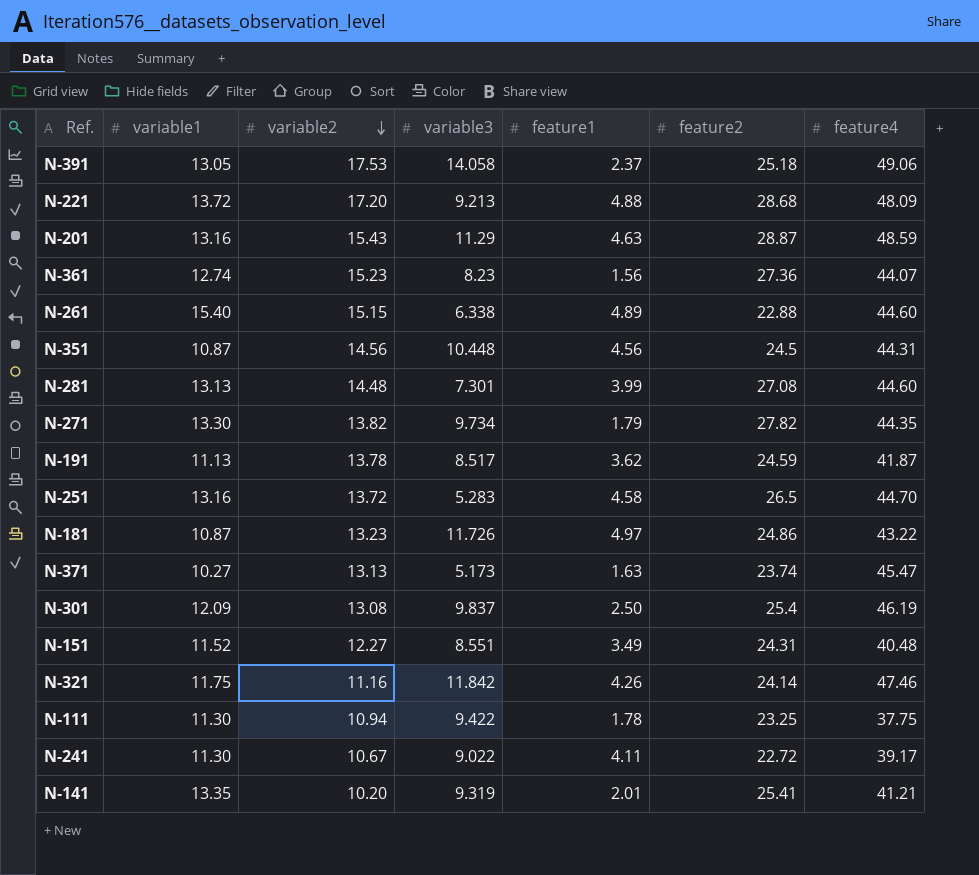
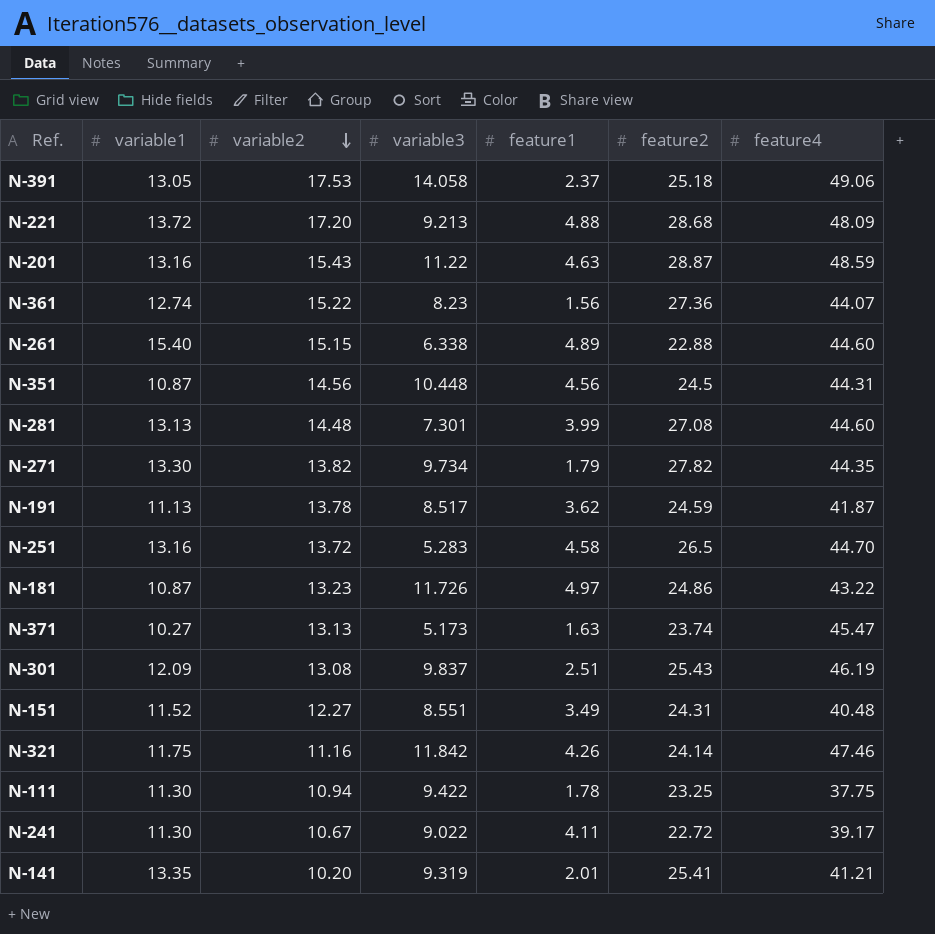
N-201 | variable3: 11.29 -> 11.22
N-361 | variable2: 15.23 -> 15.22
N-301 | feature1: 2.50 -> 2.51
N-301 | feature2: 25.4 -> 25.43

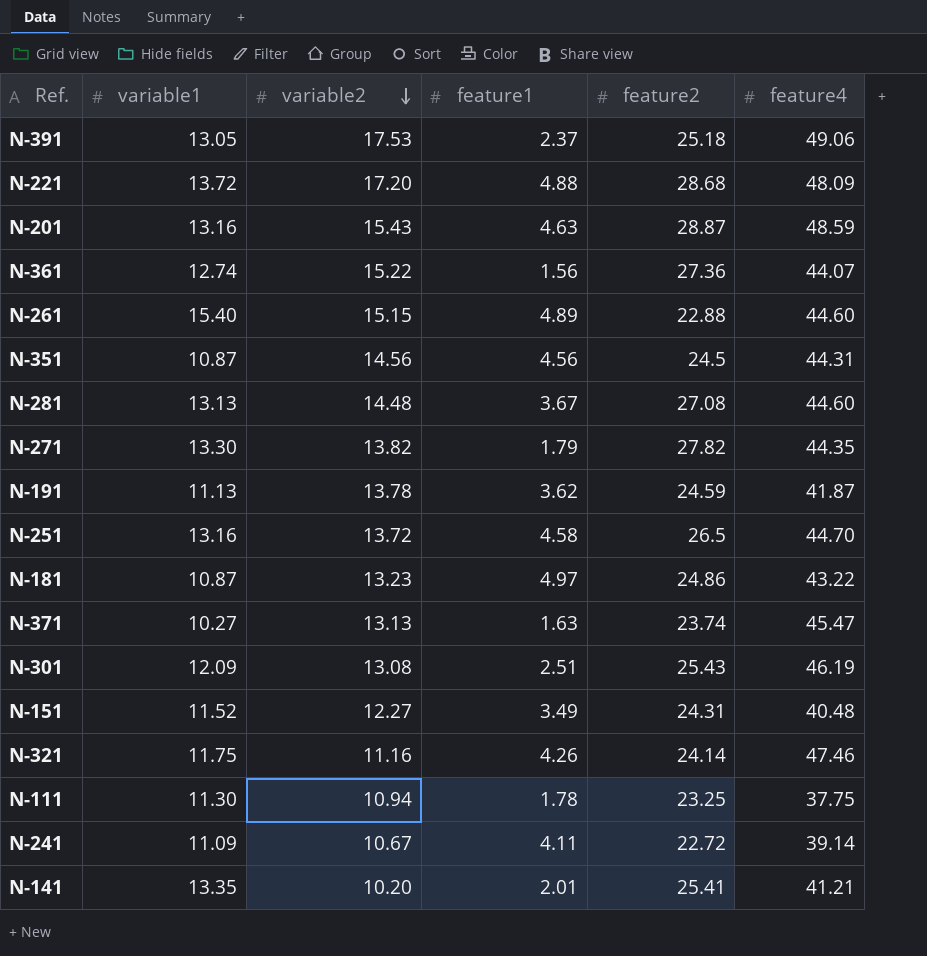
column variable3 | position: 4 -> none
N-281 | feature1: 3.99 -> 3.67
N-241 | variable1: 11.30 -> 11.09
N-241 | feature4: 39.17 -> 39.14

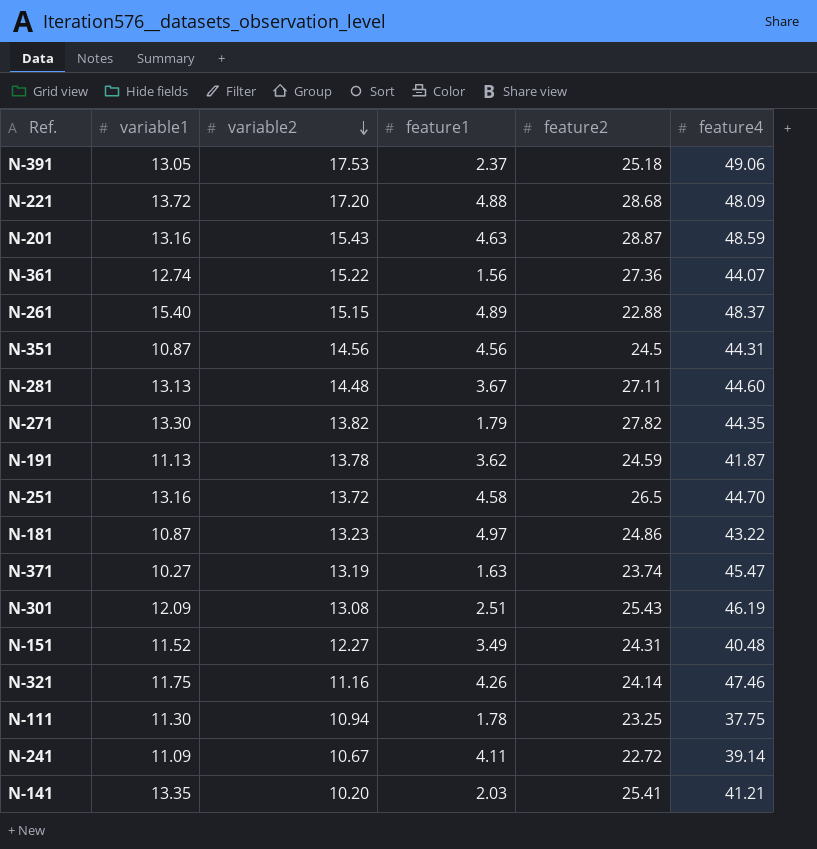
N-261 | feature4: 44.60 -> 48.37
N-281 | feature2: 27.08 -> 27.11
N-371 | variable2: 13.13 -> 13.19
N-141 | feature1: 2.01 -> 2.03

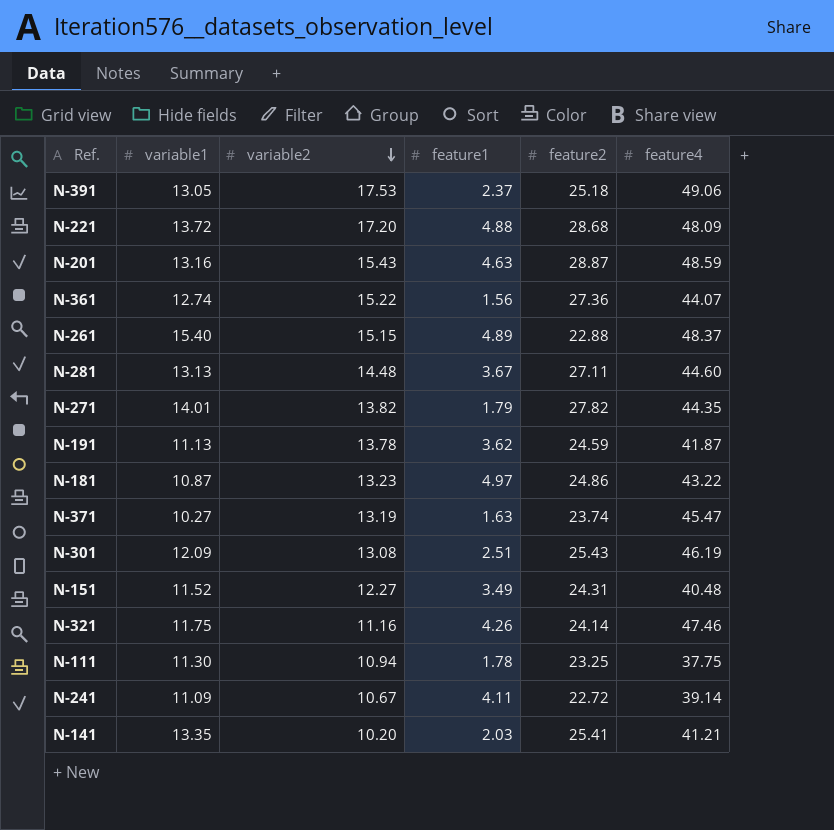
row N-351: 10.87 | 14.56 | 4.56 | 24.5 | 44.31 -> none
row N-251: 13.16 | 13.72 | 4.58 | 26.5 | 44.70 -> none
N-271 | variable1: 13.30 -> 14.01

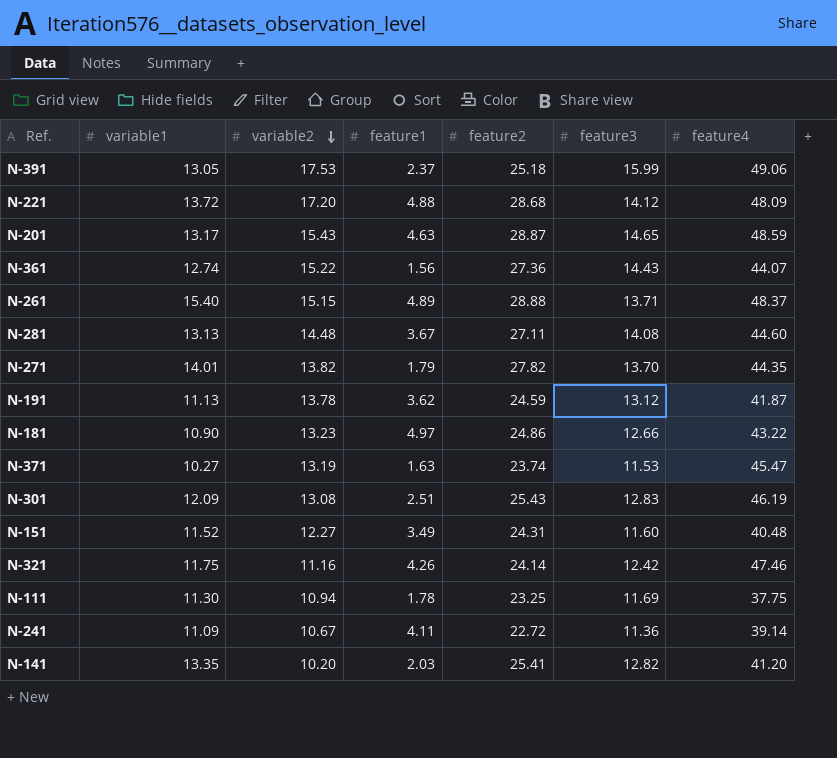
column feature3 | position: none -> 6
N-201 | variable1: 13.16 -> 13.17
N-261 | feature2: 22.88 -> 28.88
N-181 | variable1: 10.87 -> 10.90
N-141 | feature4: 41.21 -> 41.20

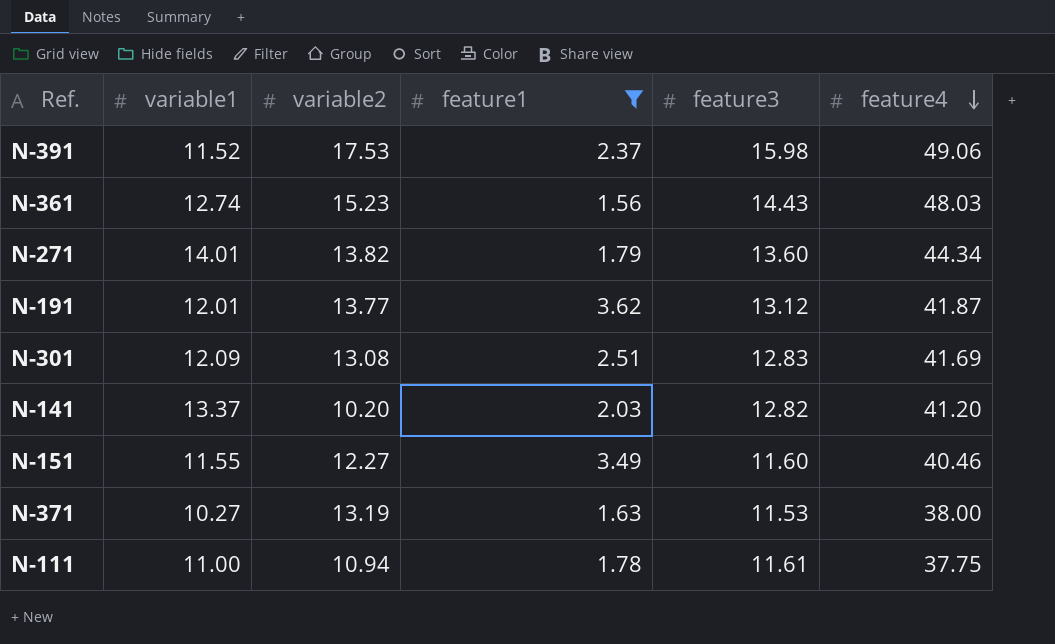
filter: none -> feature1 <= 3.62
row order: variable2 descending -> feature4 descending
column feature2 | position: 5 -> none
N-391 | variable1: 13.05 -> 11.52
N-391 | feature3: 15.99 -> 15.98
N-361 | variable2: 15.22 -> 15.23
N-361 | feature4: 44.07 -> 48.03
N-271 | feature3: 13.70 -> 13.60
N-271 | feature4: 44.35 -> 44.34
N-191 | variable1: 11.13 -> 12.01
N-191 | variable2: 13.78 -> 13.77
N-301 | feature4: 46.19 -> 41.69
N-141 | variable1: 13.35 -> 13.37
N-151 | variable1: 11.52 -> 11.55
N-151 | feature4: 40.48 -> 40.46
N-371 | feature4: 45.47 -> 38.00
N-111 | variable1: 11.30 -> 11.00
N-111 | feature3: 11.69 -> 11.61

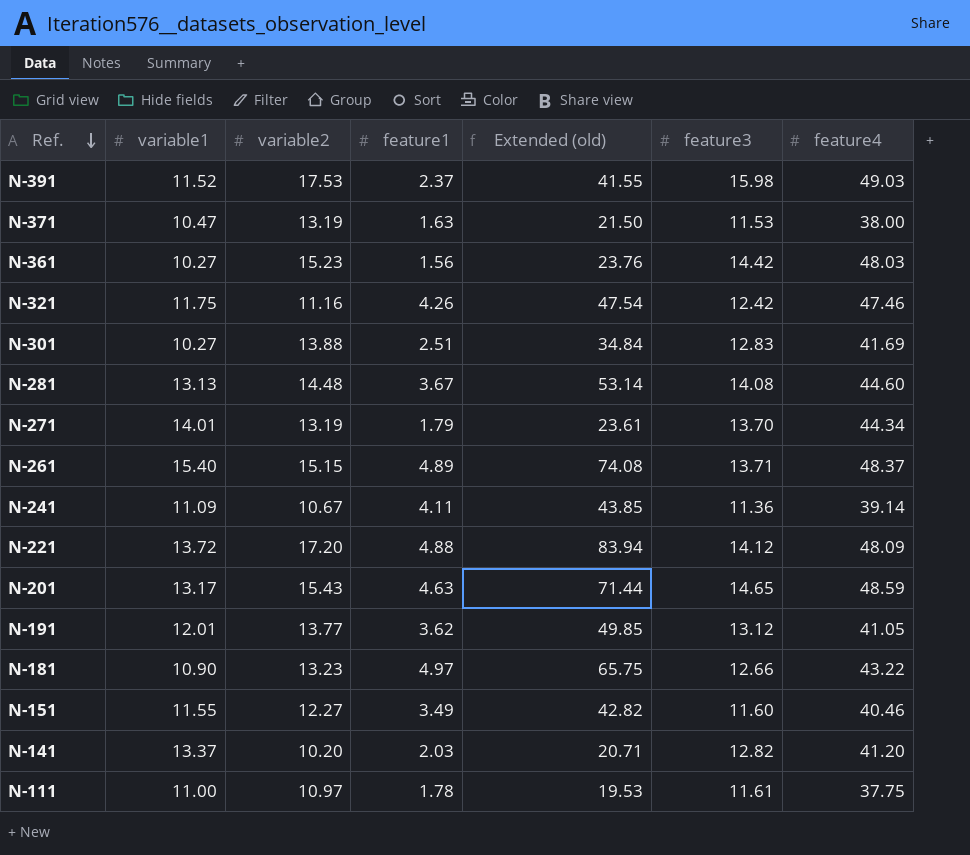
filter: feature1 <= 3.62 -> none
row order: feature4 descending -> Ref. descending
column Extended (old) | formula: none -> [variable2] * [feature1]
N-391 | feature4: 49.06 -> 49.03
N-371 | variable1: 10.27 -> 10.47
N-361 | variable1: 12.74 -> 10.27
N-361 | feature3: 14.43 -> 14.42
N-301 | variable1: 12.09 -> 10.27
N-301 | variable2: 13.08 -> 13.88
N-271 | variable2: 13.82 -> 13.19
N-271 | feature3: 13.60 -> 13.70
N-191 | feature4: 41.87 -> 41.05
N-111 | variable2: 10.94 -> 10.97

